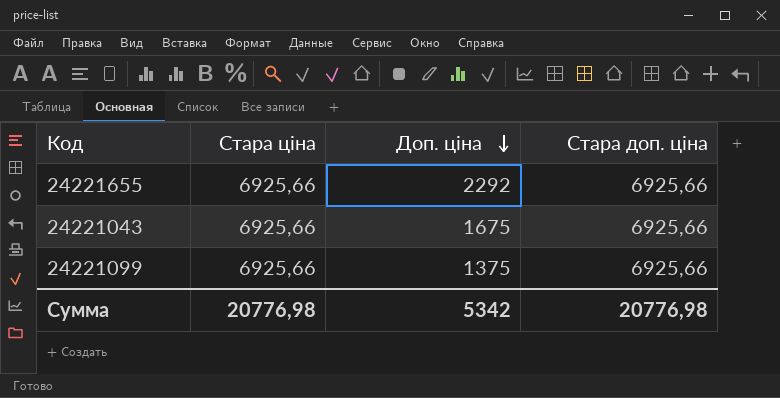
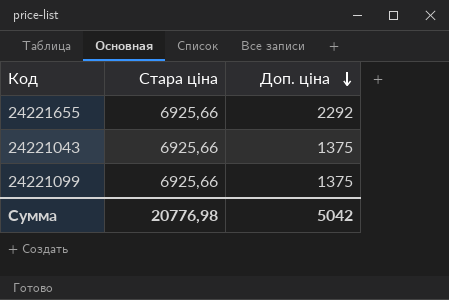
column Стара доп. ціна | position: 4 -> none
24221043 | Доп. ціна: 1675 -> 1375
Сумма | Доп. ціна: 5342 -> 5042

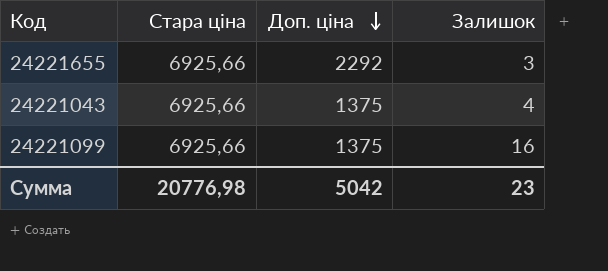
column Залишок | position: none -> 4

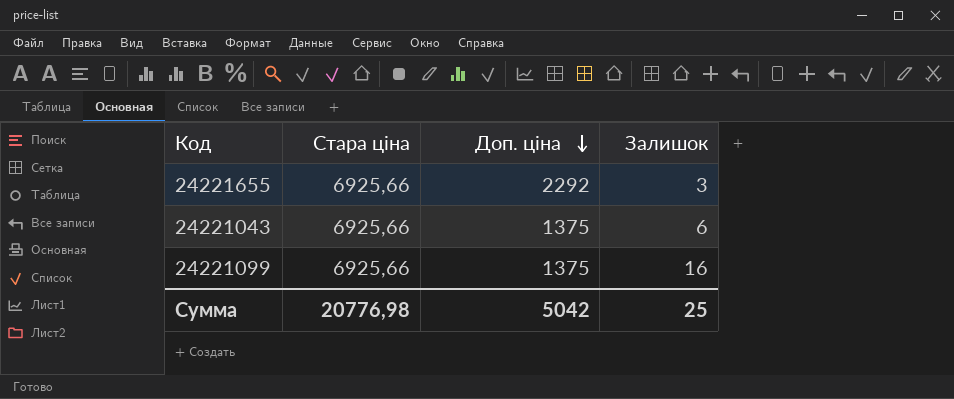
24221043 | Залишок: 4 -> 6
Сумма | Залишок: 23 -> 25

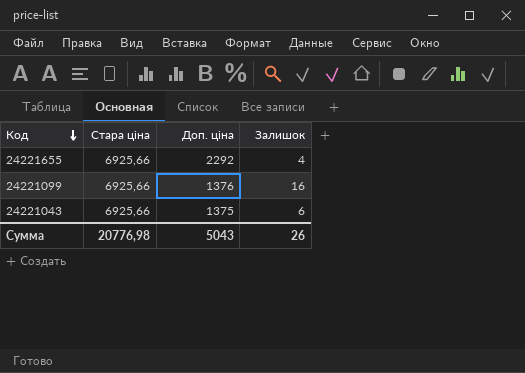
row order: Доп. ціна descending -> Код descending
24221655 | Залишок: 3 -> 4
24221099 | Доп. ціна: 1375 -> 1376
Сумма | Доп. ціна: 5042 -> 5043
Сумма | Залишок: 25 -> 26

